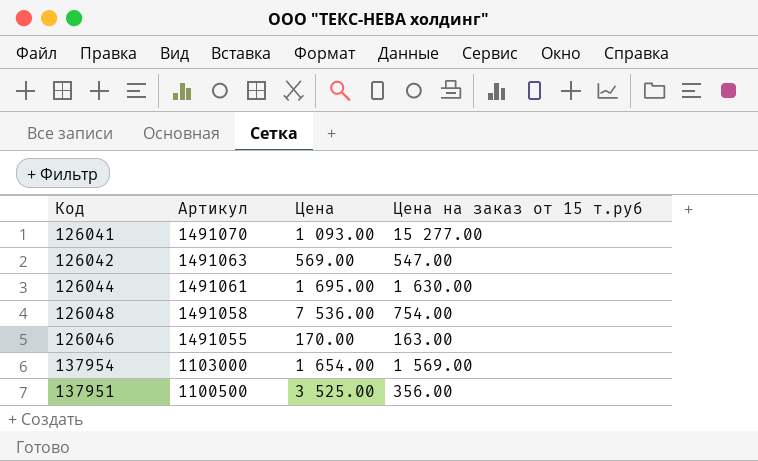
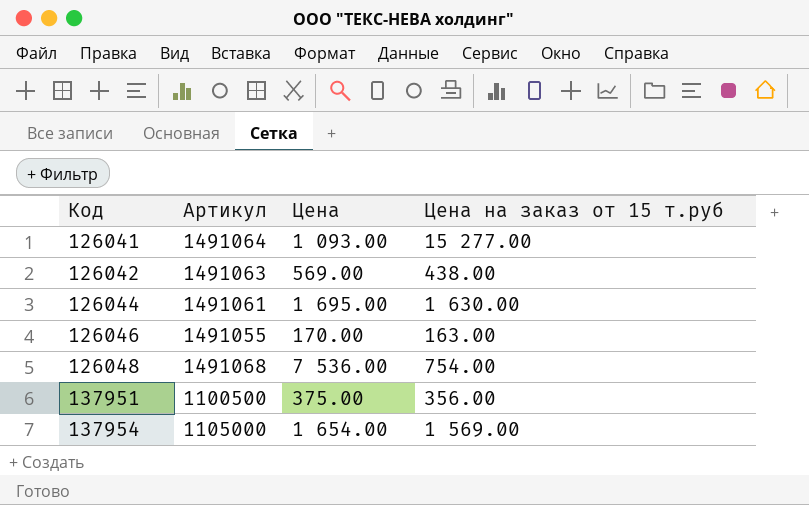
row order: Артикул descending -> Код ascending
126041 | Артикул: 1491070 -> 1491064
126042 | Цена на заказ от 15 т.руб: 547.00 -> 438.00
126048 | Артикул: 1491058 -> 1491068
137951 | Цена: 3 525.00 -> 375.00
137954 | Артикул: 1103000 -> 1105000

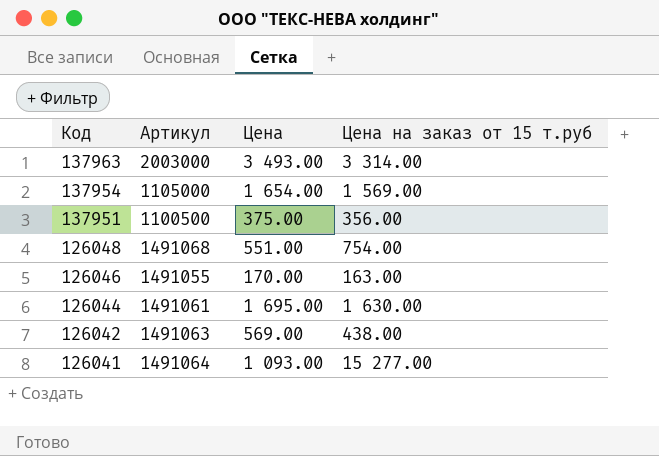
row order: Код ascending -> Код descending
row 137963: none -> 2003000 | 3 493.00 | 3 314.00
126048 | Цена: 7 536.00 -> 551.00

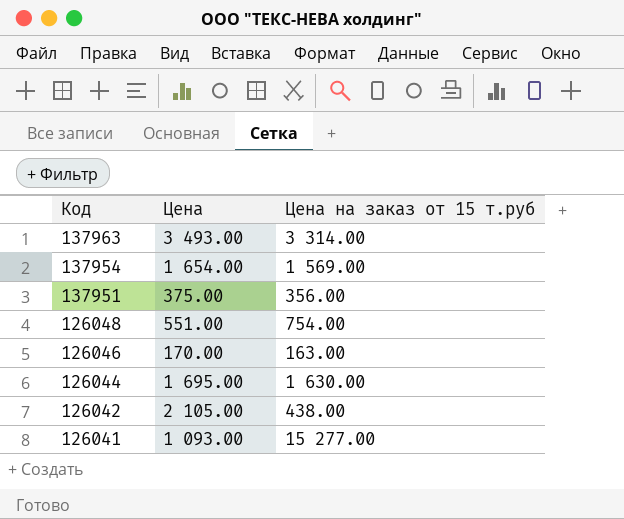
column Артикул | position: 2 -> none
126042 | Цена: 569.00 -> 2 105.00

